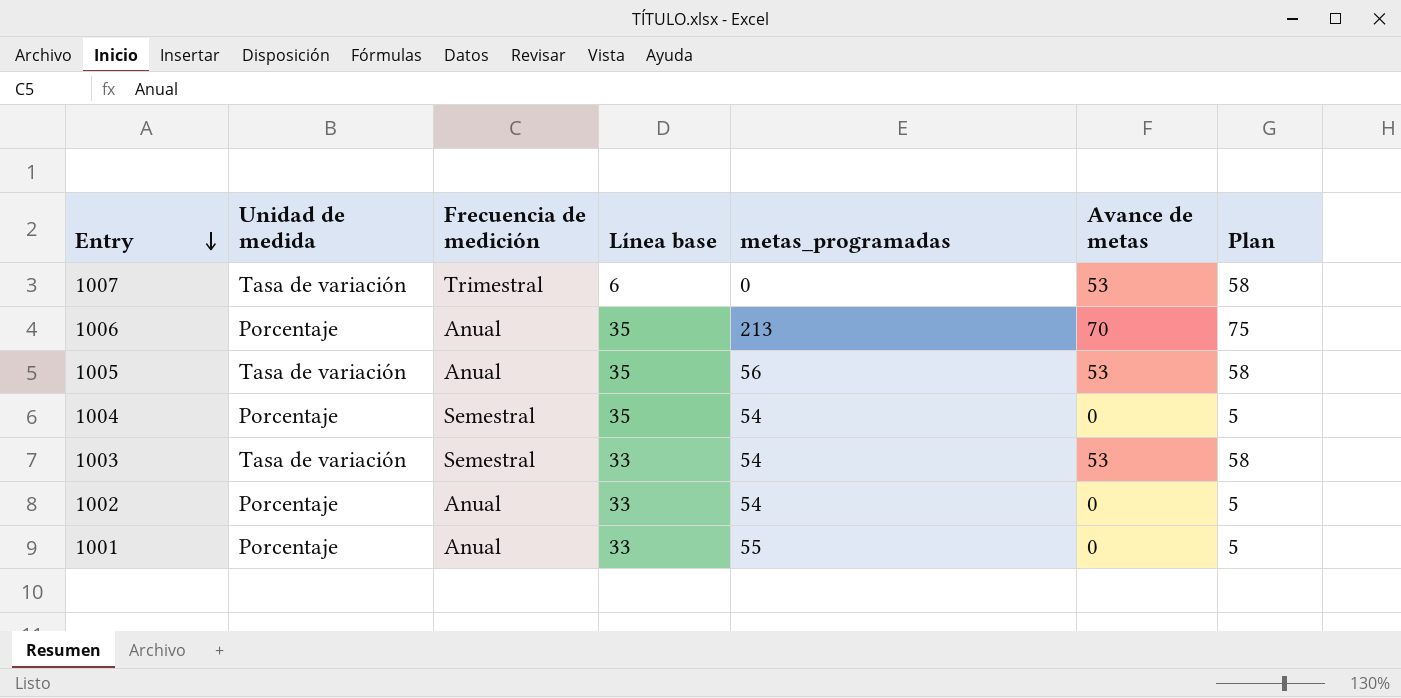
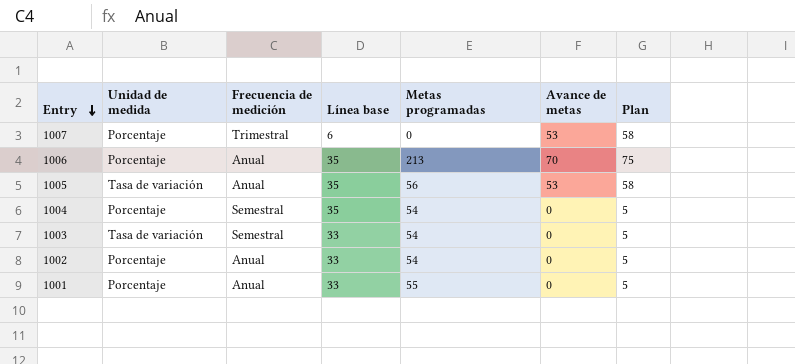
column name: metas_programadas -> Metas programadas
1007 | Unidad de medida: Tasa de variación -> Porcentaje
1003 | Avance de metas: 53 -> 0
1003 | Plan: 58 -> 5

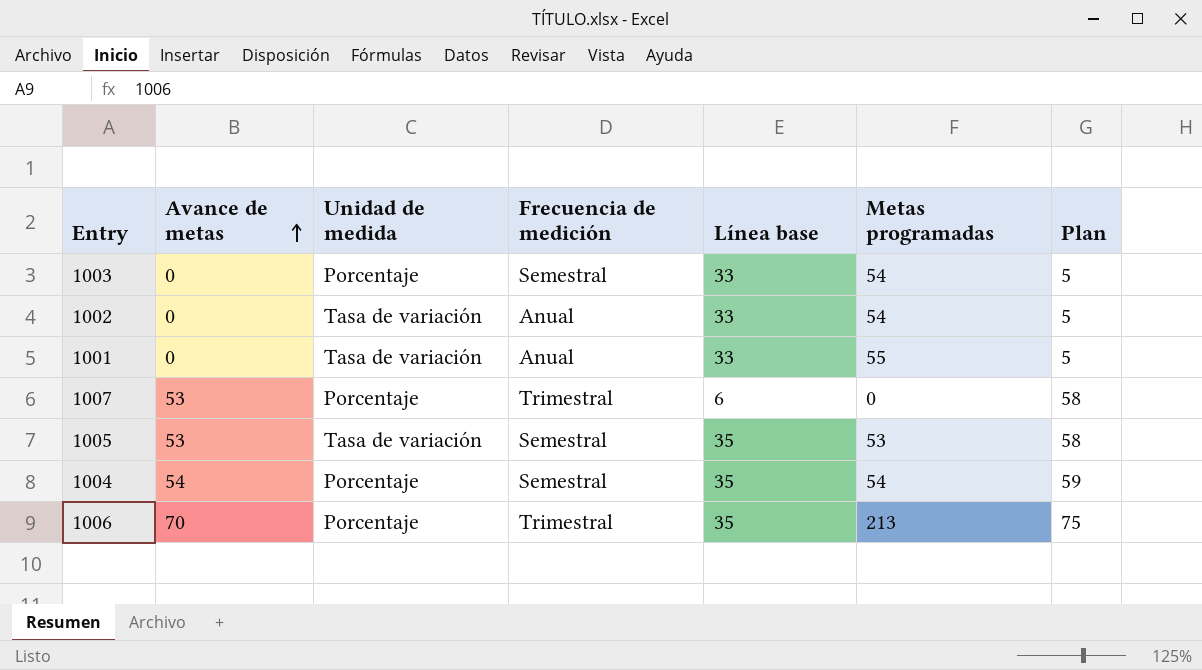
row order: Entry descending -> Avance de metas ascending
column Avance de metas | position: 6 -> 2
1003 | Unidad de medida: Tasa de variación -> Porcentaje
1002 | Unidad de medida: Porcentaje -> Tasa de variación
1001 | Unidad de medida: Porcentaje -> Tasa de variación
1005 | Frecuencia de medición: Anual -> Semestral
1005 | Metas programadas: 56 -> 53
1004 | Avance de metas: 0 -> 54
1004 | Plan: 5 -> 59
1006 | Frecuencia de medición: Anual -> Trimestral

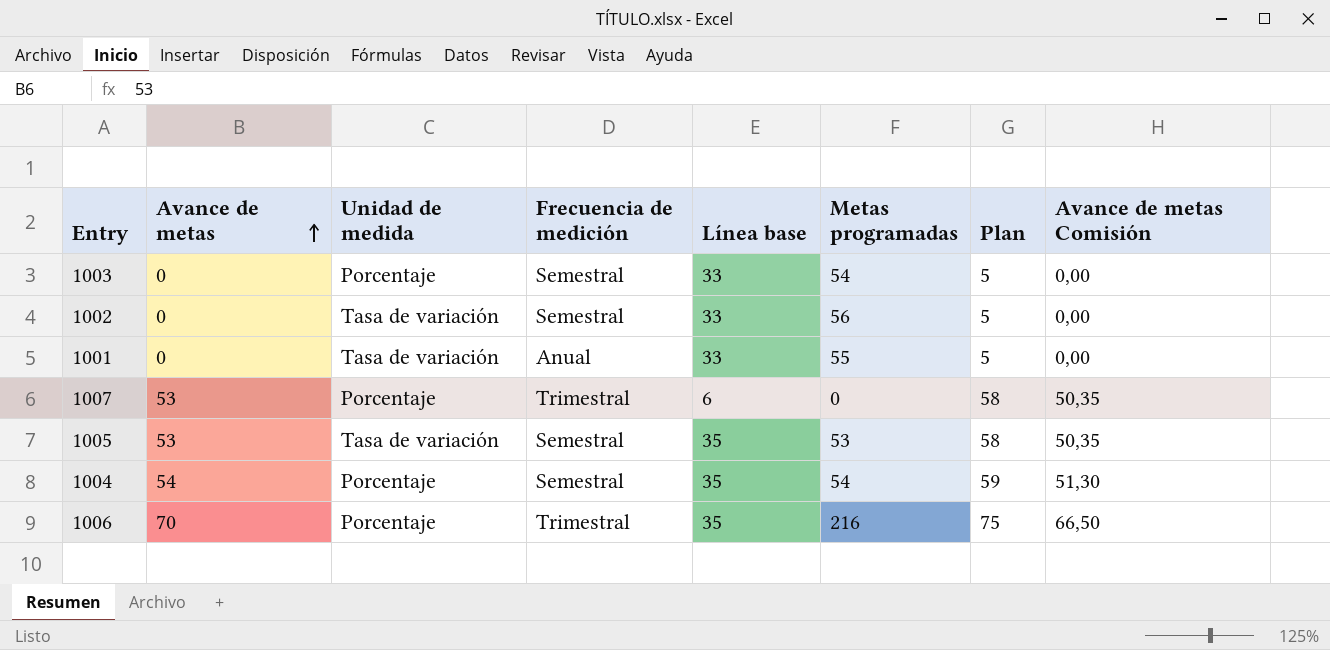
column Avance de metas Comisión | formula: none -> [Avance de metas] * 0,95
1002 | Frecuencia de medición: Anual -> Semestral
1002 | Metas programadas: 54 -> 56
1006 | Metas programadas: 213 -> 216

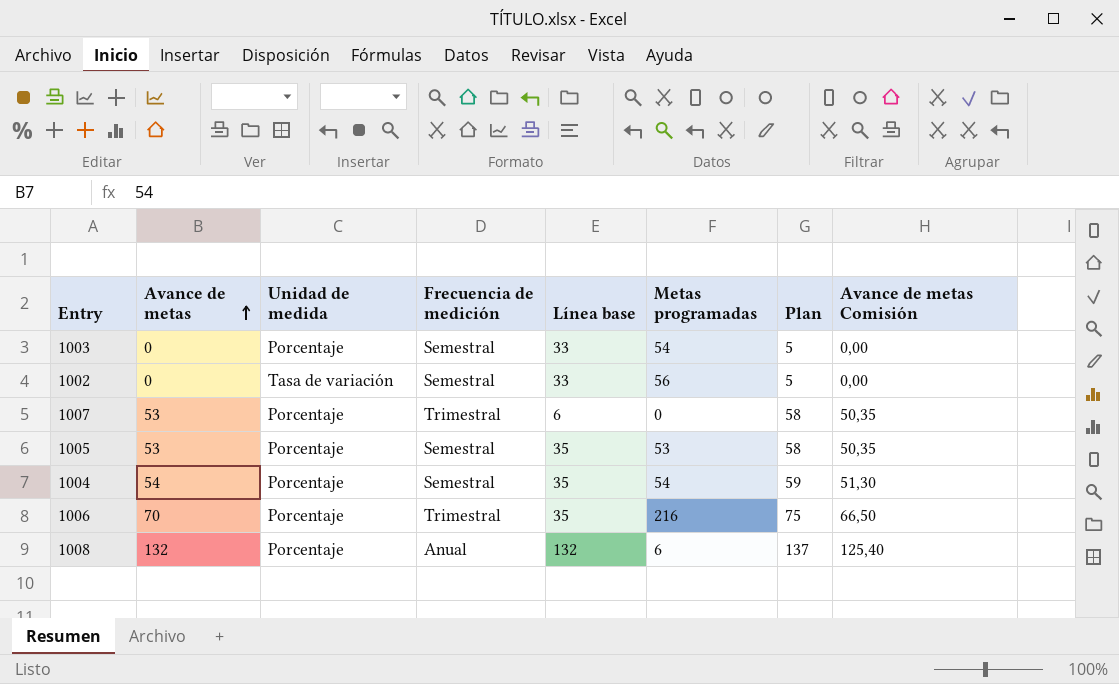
row 1001: 0 | Tasa de variación | Anual | 33 | 55 | 5 | 0,00 -> none
1005 | Unidad de medida: Tasa de variación -> Porcentaje
row 1008: none -> 132 | Porcentaje | Anual | 132 | 6 | 137 | 125,40

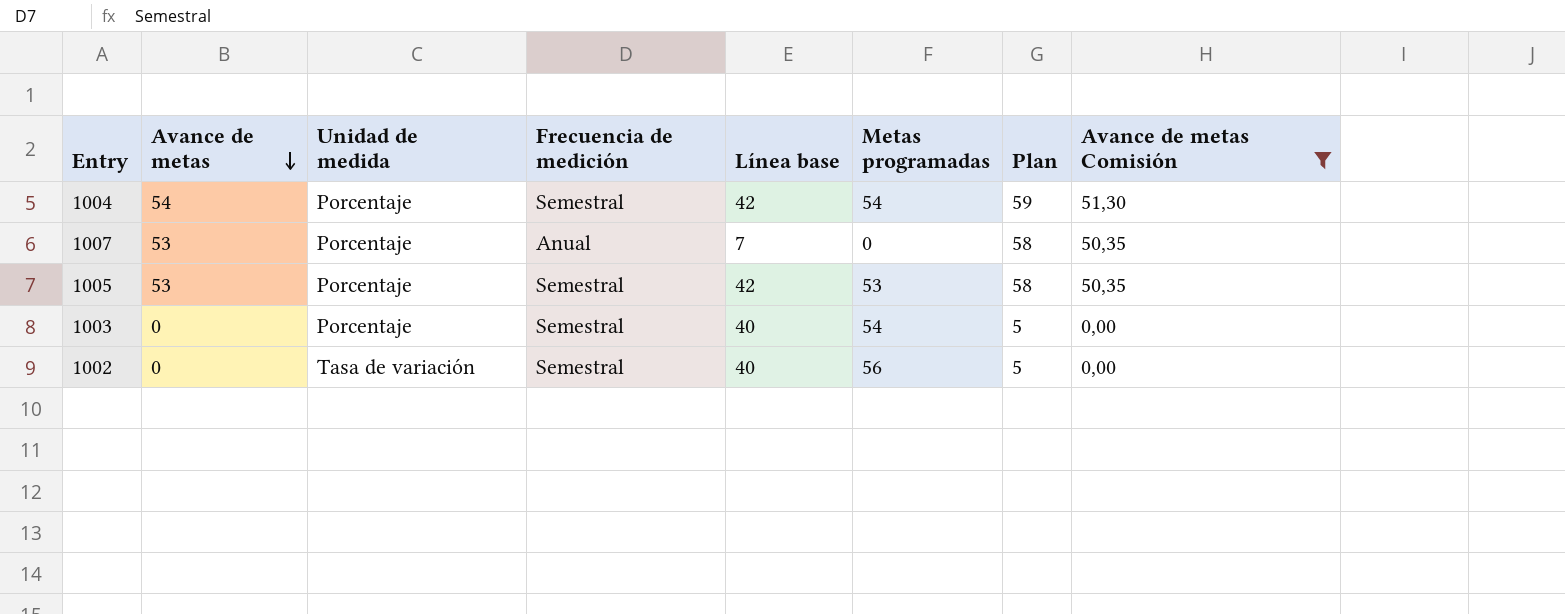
filter: none -> Avance de metas Comisión <= 51,30
row order: Avance de metas ascending -> Avance de metas descending
1004 | Línea base: 35 -> 42
1007 | Frecuencia de medición: Trimestral -> Anual
1007 | Línea base: 6 -> 7
1005 | Línea base: 35 -> 42
1003 | Línea base: 33 -> 40
1002 | Línea base: 33 -> 40

